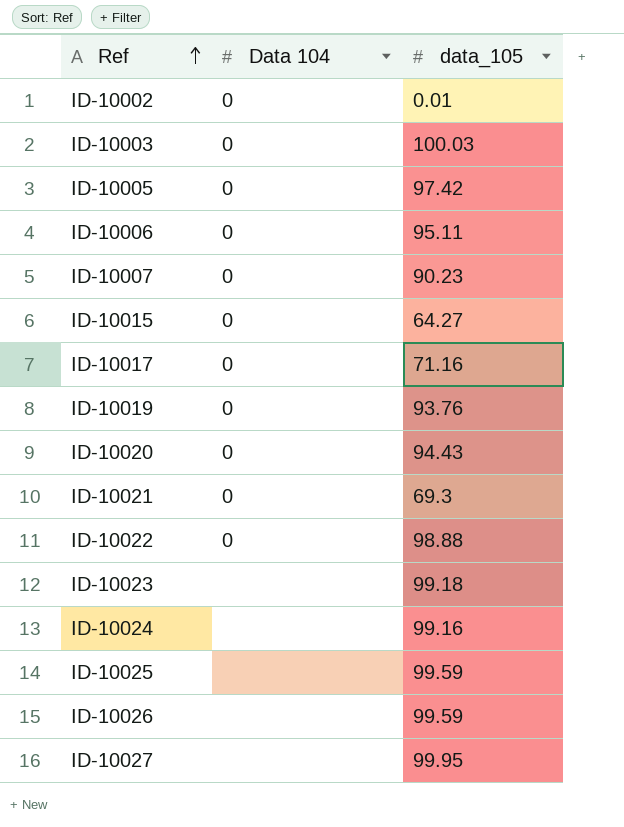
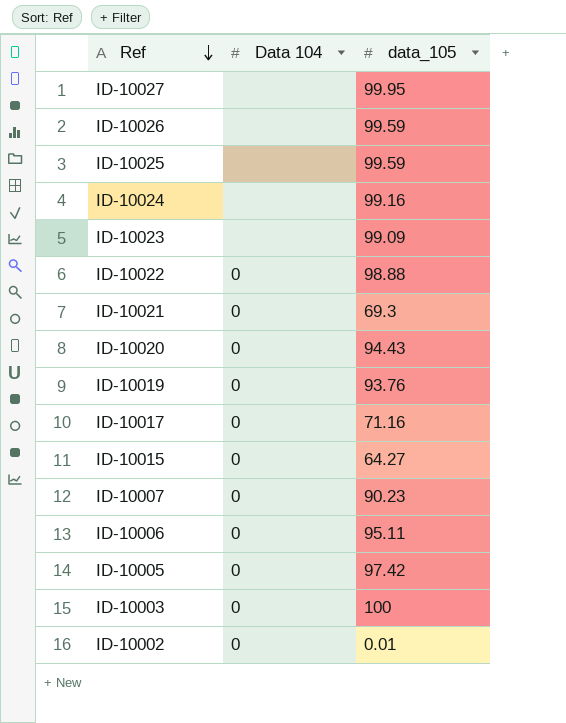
row order: Ref ascending -> Ref descending
ID-10023 | data_105: 99.18 -> 99.09
ID-10003 | data_105: 100.03 -> 100

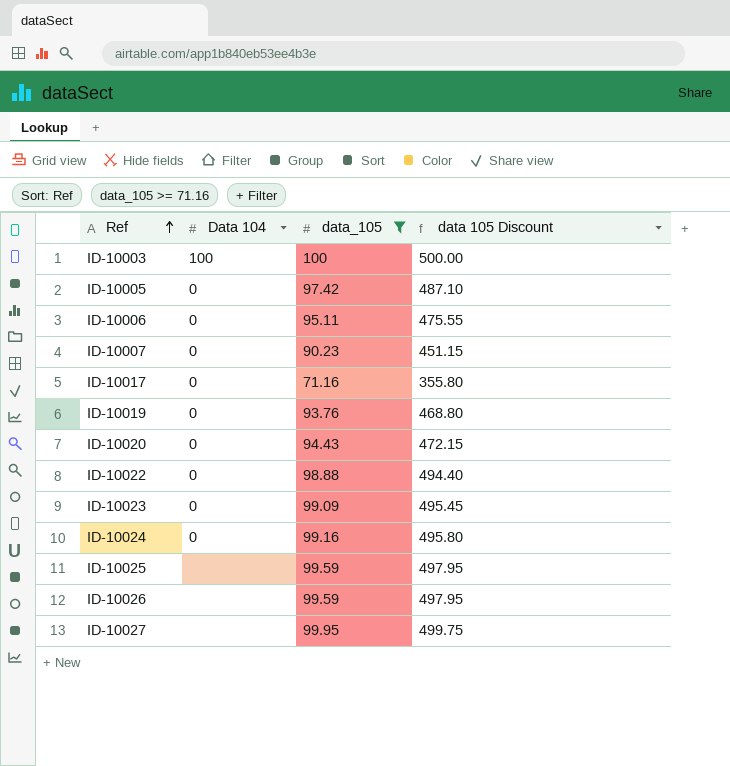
filter: none -> data_105 >= 71.16
row order: Ref descending -> Ref ascending
column data 105 Discount | formula: none -> [data_105] * 5
ID-10003 | Data 104: 0 -> 100
ID-10023 | Data 104: none -> 0
ID-10024 | Data 104: none -> 0

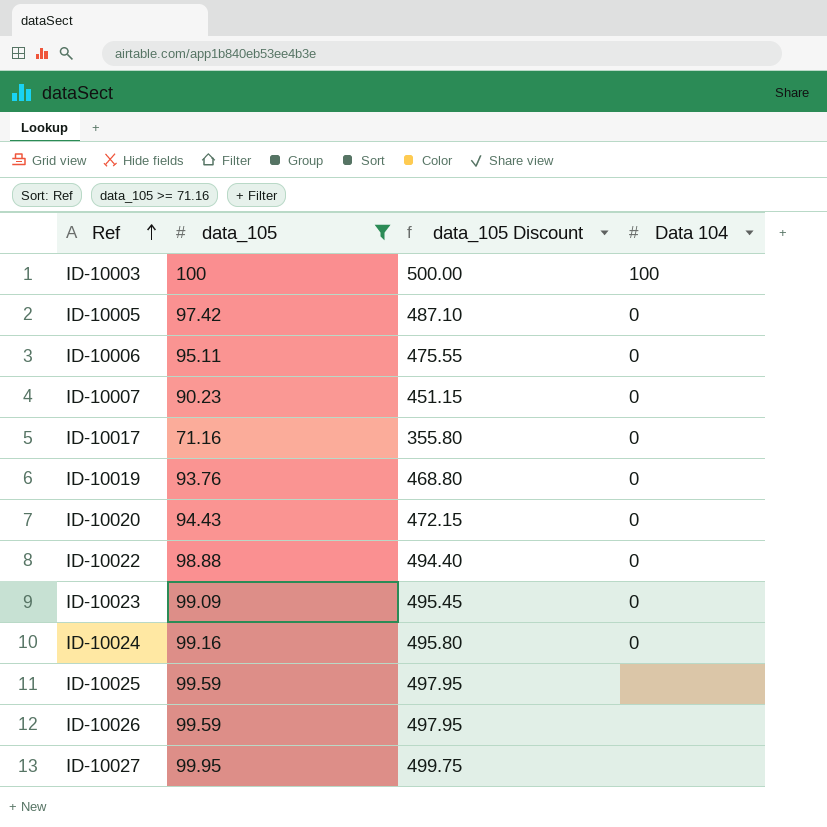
column name: data 105 Discount -> data_105 Discount
column Data 104 | position: 2 -> 4

